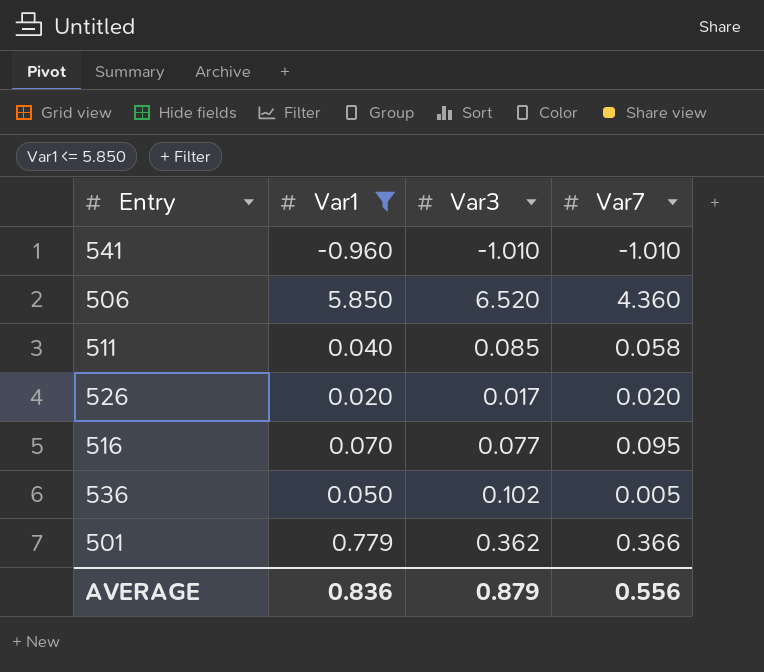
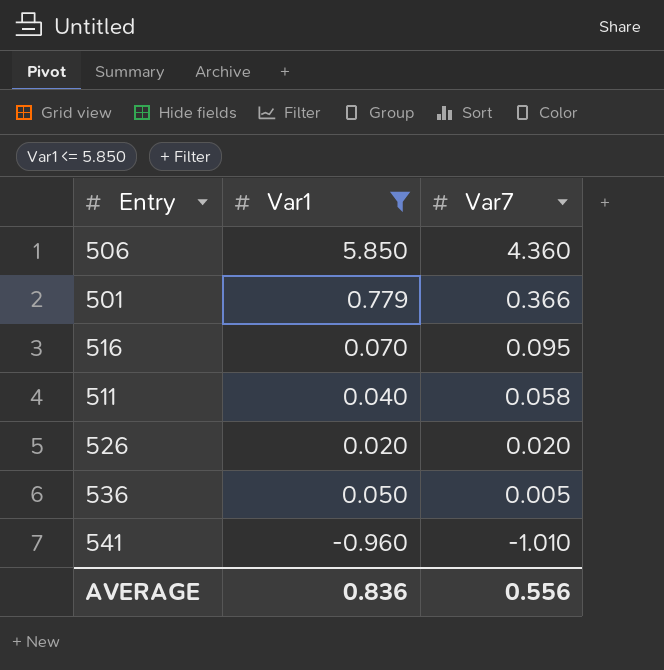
row order: none -> Var7 descending
column Var3 | position: 3 -> none

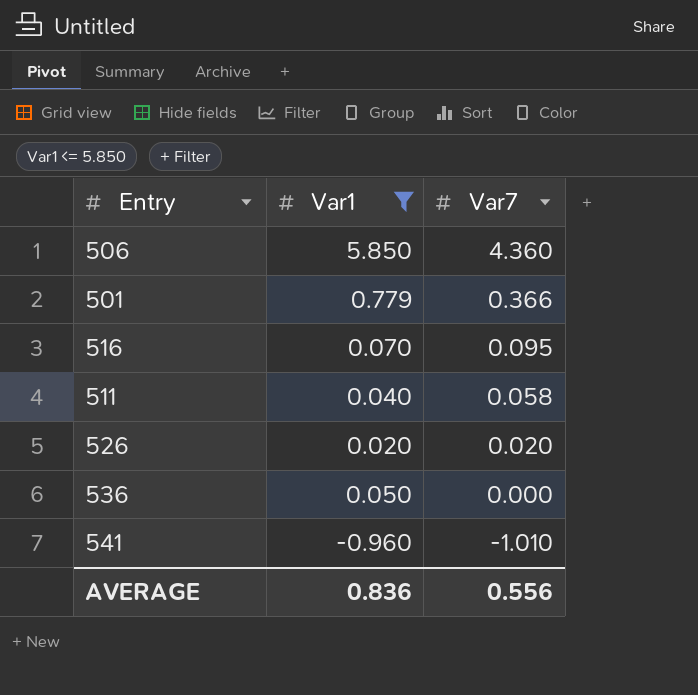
536 | Var7: 0.005 -> 0.000

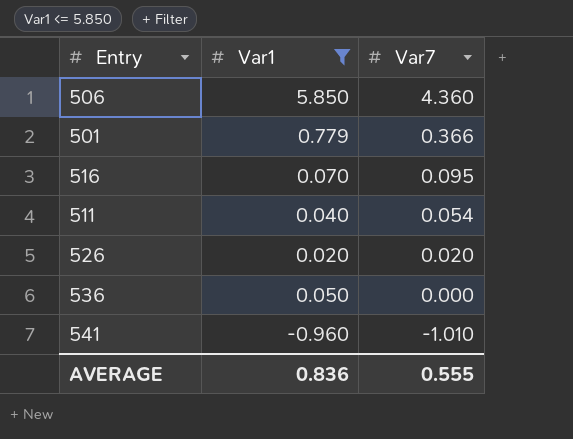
511 | Var7: 0.058 -> 0.054
AVERAGE | Var7: 0.556 -> 0.555

